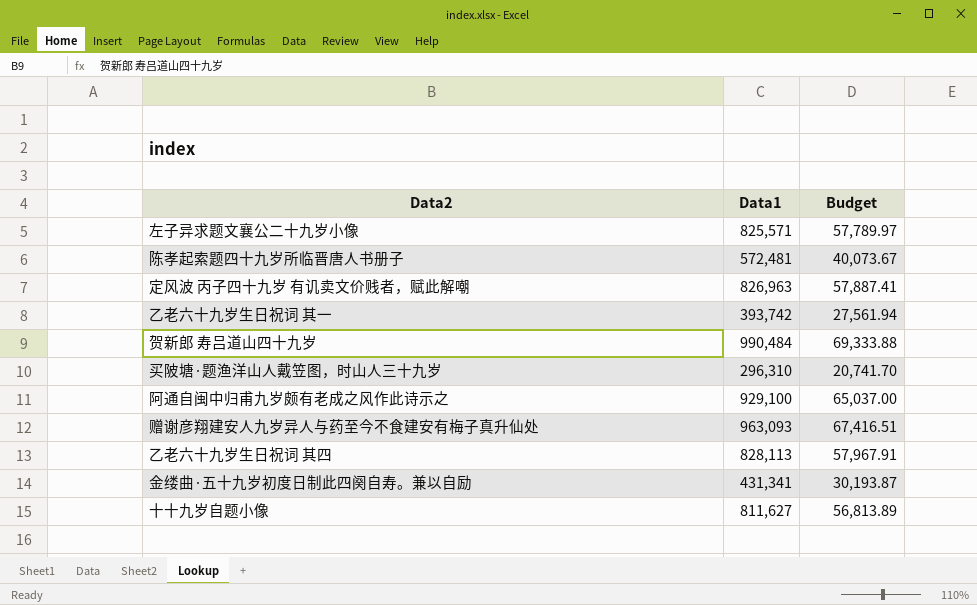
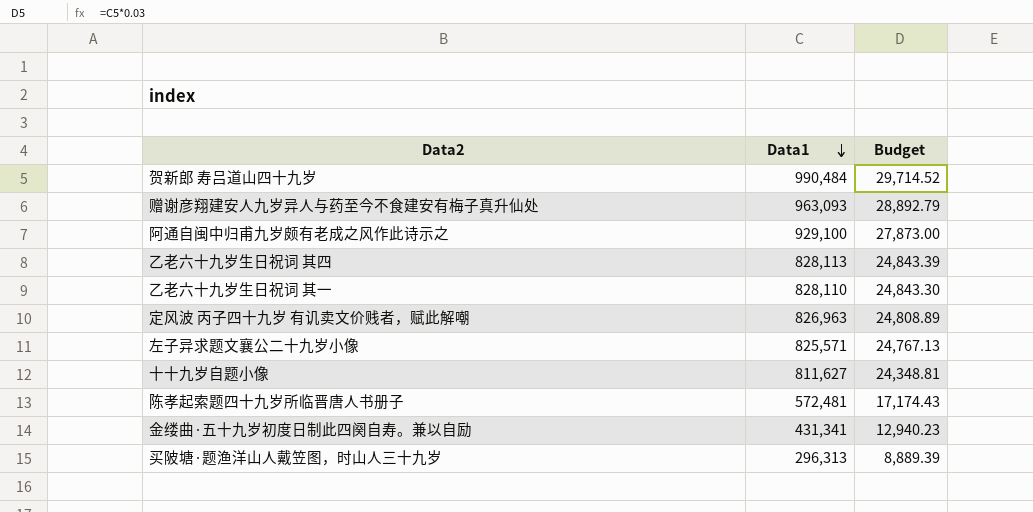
row order: none -> Data1 descending
column Budget | formula: [Data1] * 0.07 -> [Data1] * 0.03
乙老六十九岁生日祝词 其一 | Data1: 393,742 -> 828,110
买陂塘·题渔洋山人戴笠图，时山人三十九岁 | Data1: 296,310 -> 296,313

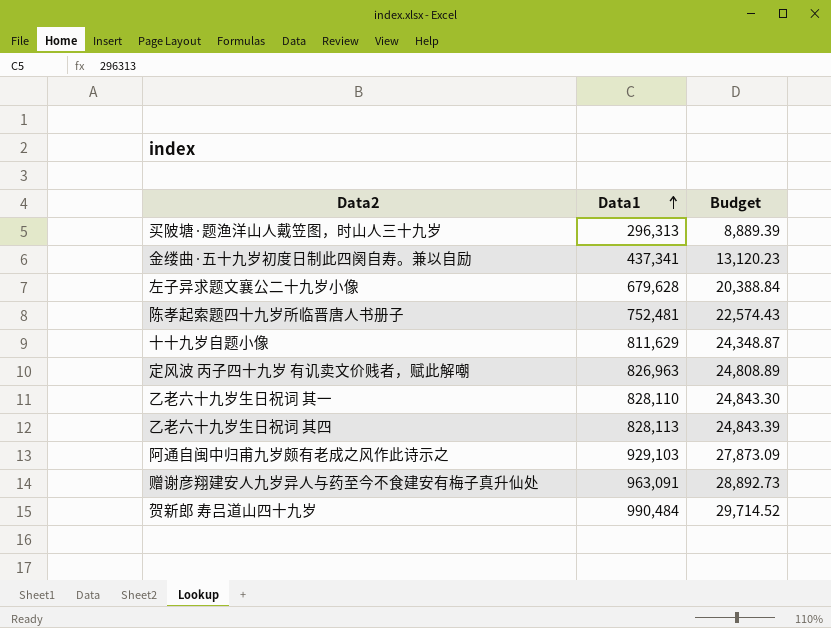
row order: Data1 descending -> Data1 ascending
金缕曲·五十九岁初度日制此四阕自寿。兼以自励 | Data1: 431,341 -> 437,341
金缕曲·五十九岁初度日制此四阕自寿。兼以自励 | Budget: 12,940.23 -> 13,120.23
左子异求题文襄公二十九岁小像 | Data1: 825,571 -> 679,628
左子异求题文襄公二十九岁小像 | Budget: 24,767.13 -> 20,388.84
陈孝起索题四十九岁所临晋唐人书册子 | Data1: 572,481 -> 752,481
陈孝起索题四十九岁所临晋唐人书册子 | Budget: 17,174.43 -> 22,574.43
十十九岁自题小像 | Data1: 811,627 -> 811,629
十十九岁自题小像 | Budget: 24,348.81 -> 24,348.87
阿通自闽中归甫九岁颇有老成之风作此诗示之 | Data1: 929,100 -> 929,103
阿通自闽中归甫九岁颇有老成之风作此诗示之 | Budget: 27,873.00 -> 27,873.09
赠谢彦翔建安人九岁异人与药至今不食建安有梅子真升仙处 | Data1: 963,093 -> 963,091
赠谢彦翔建安人九岁异人与药至今不食建安有梅子真升仙处 | Budget: 28,892.79 -> 28,892.73

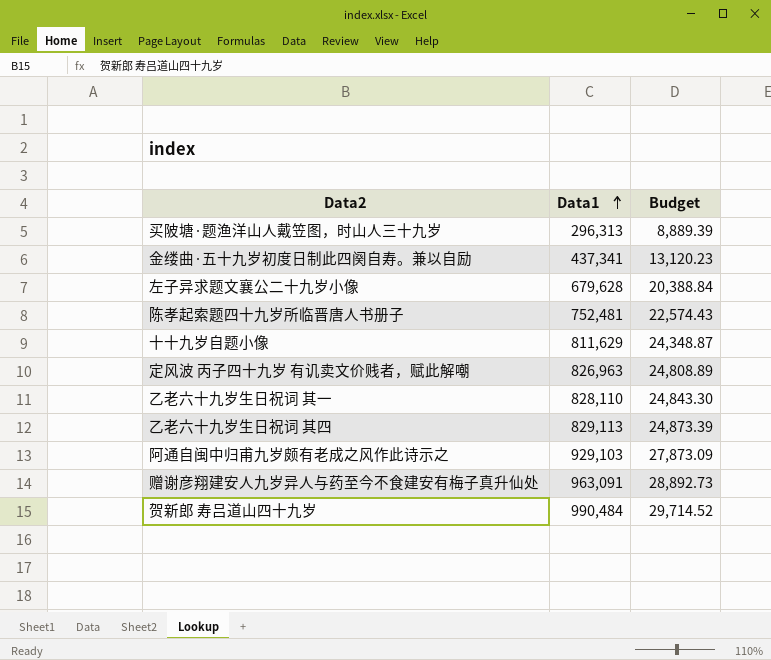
乙老六十九岁生日祝词 其四 | Data1: 828,113 -> 829,113
乙老六十九岁生日祝词 其四 | Budget: 24,843.39 -> 24,873.39

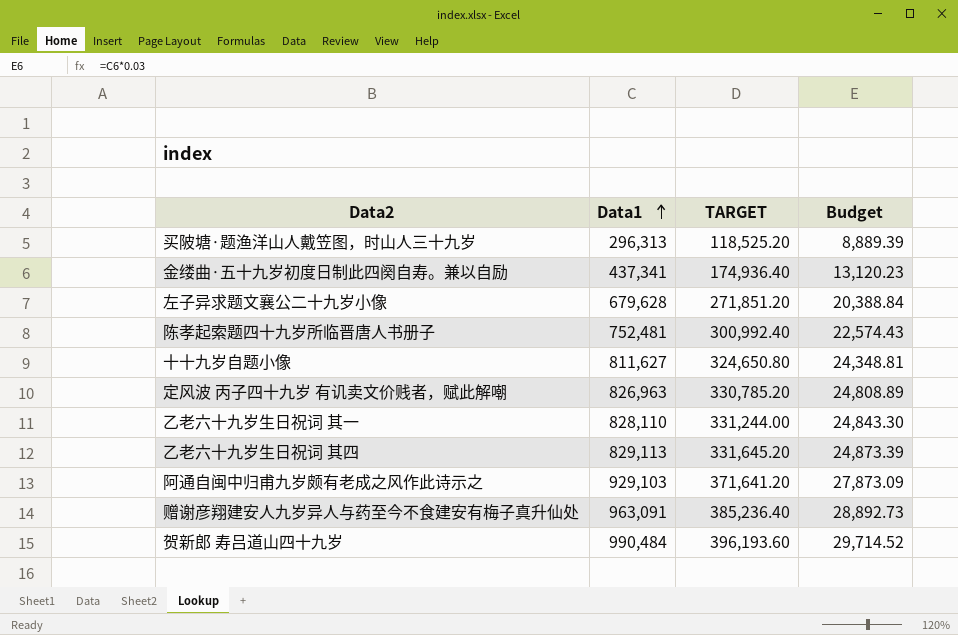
column TARGET | formula: none -> [Data1] * 0.4
十十九岁自题小像 | Data1: 811,629 -> 811,627
十十九岁自题小像 | Budget: 24,348.87 -> 24,348.81

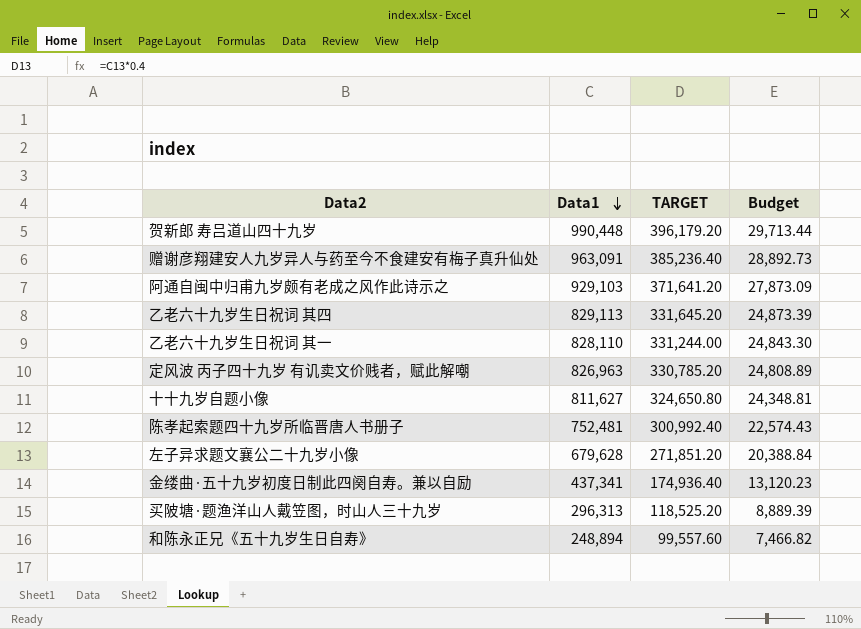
row order: Data1 ascending -> Data1 descending
贺新郎 寿吕道山四十九岁 | Data1: 990,484 -> 990,448
贺新郎 寿吕道山四十九岁 | TARGET: 396,193.60 -> 396,179.20
贺新郎 寿吕道山四十九岁 | Budget: 29,714.52 -> 29,713.44
row 和陈永正兄《五十九岁生日自寿》: none -> 248,894 | 99,557.60 | 7,466.82

